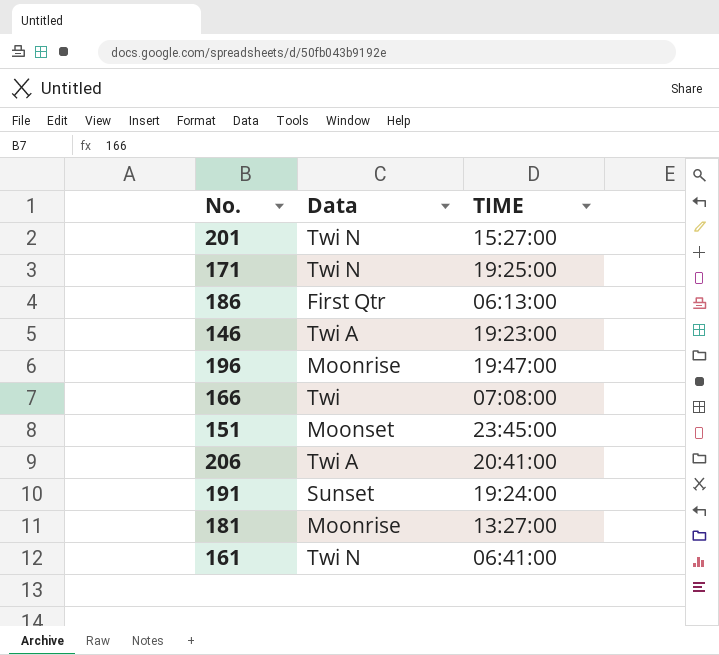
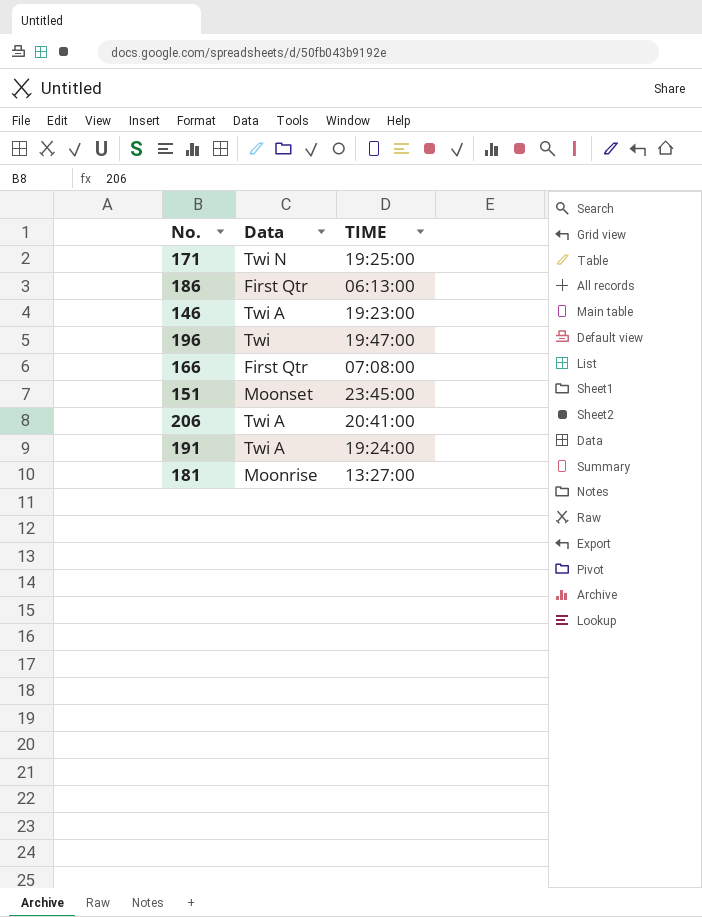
row 201: Twi N | 15:27:00 -> none
row 161: Twi N | 06:41:00 -> none
196 | Data: Moonrise -> Twi
166 | Data: Twi -> First Qtr
191 | Data: Sunset -> Twi A

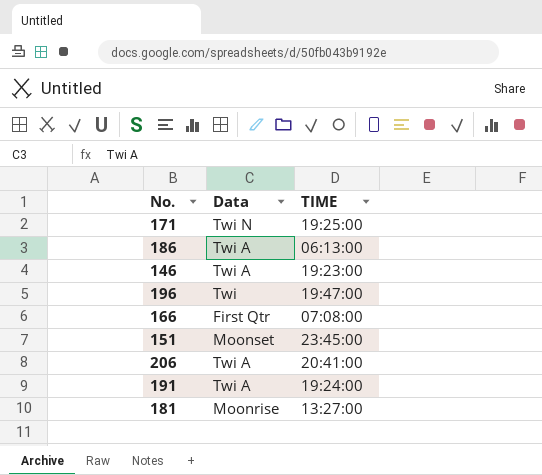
186 | Data: First Qtr -> Twi A

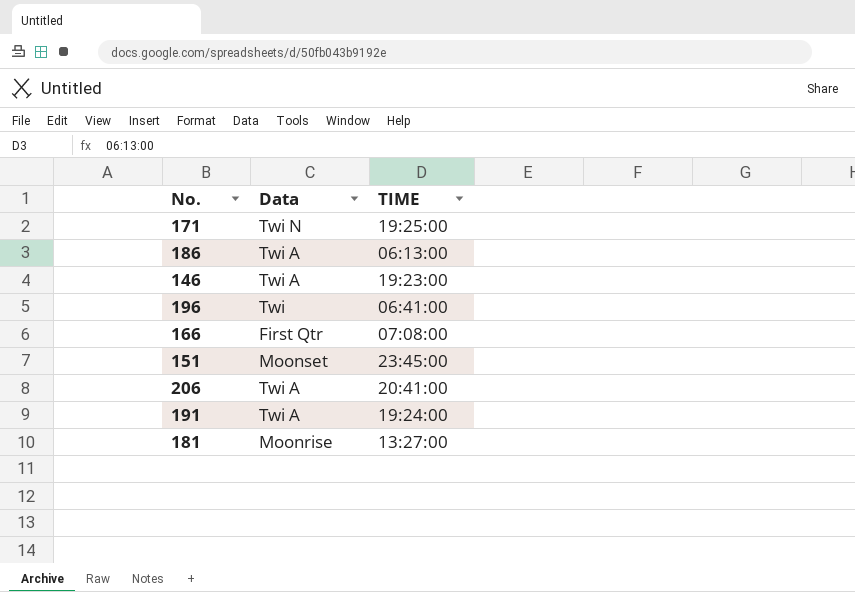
196 | TIME: 19:47:00 -> 06:41:00

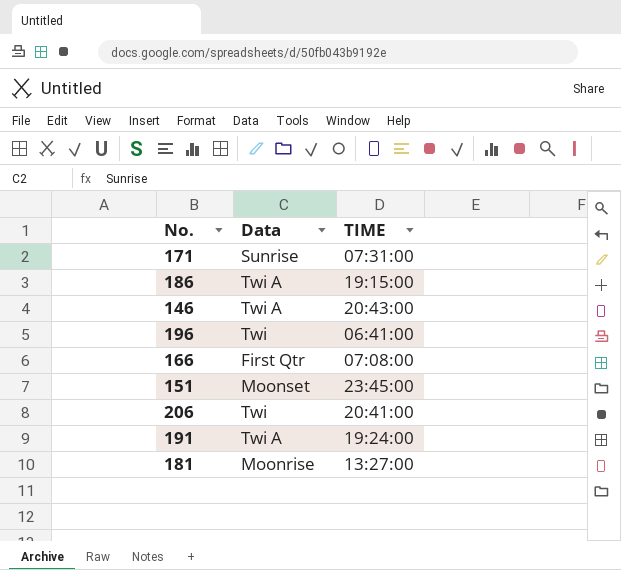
171 | Data: Twi N -> Sunrise
171 | TIME: 19:25:00 -> 07:31:00
186 | TIME: 06:13:00 -> 19:15:00
146 | TIME: 19:23:00 -> 20:43:00
206 | Data: Twi A -> Twi

